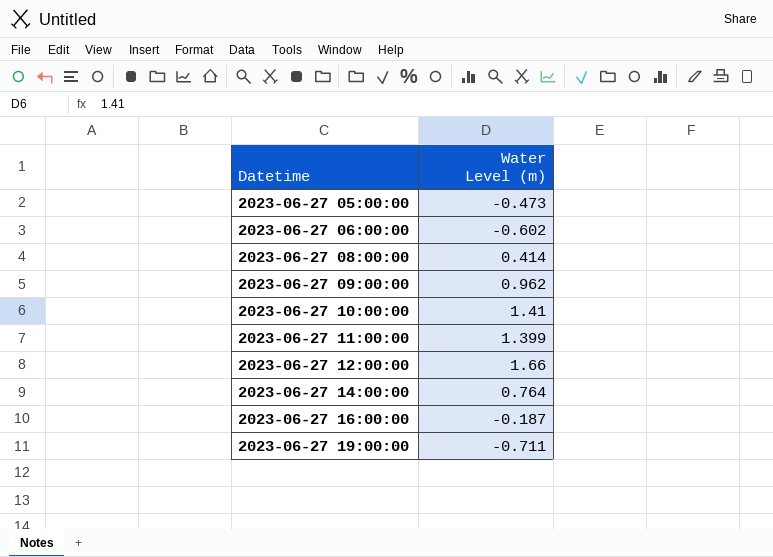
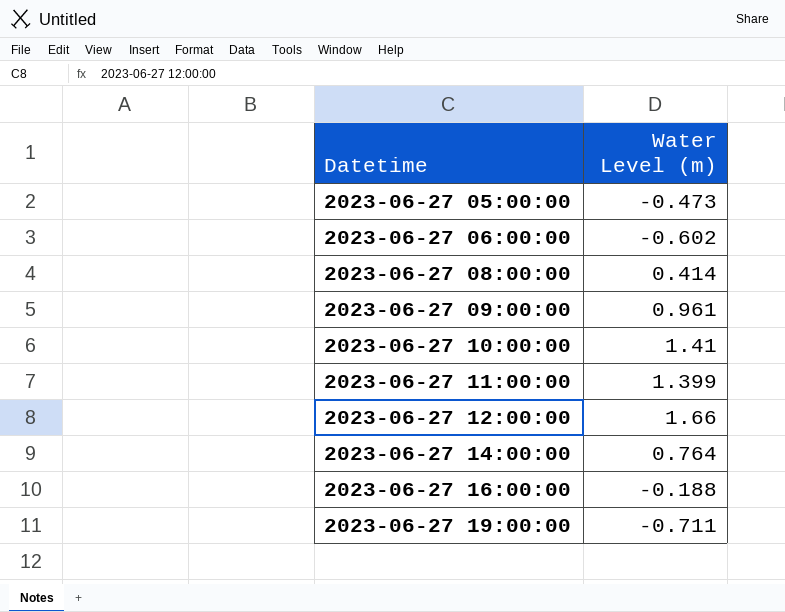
2023-06-27 09:00:00 | Water Level (m): 0.962 -> 0.961
2023-06-27 16:00:00 | Water Level (m): -0.187 -> -0.188

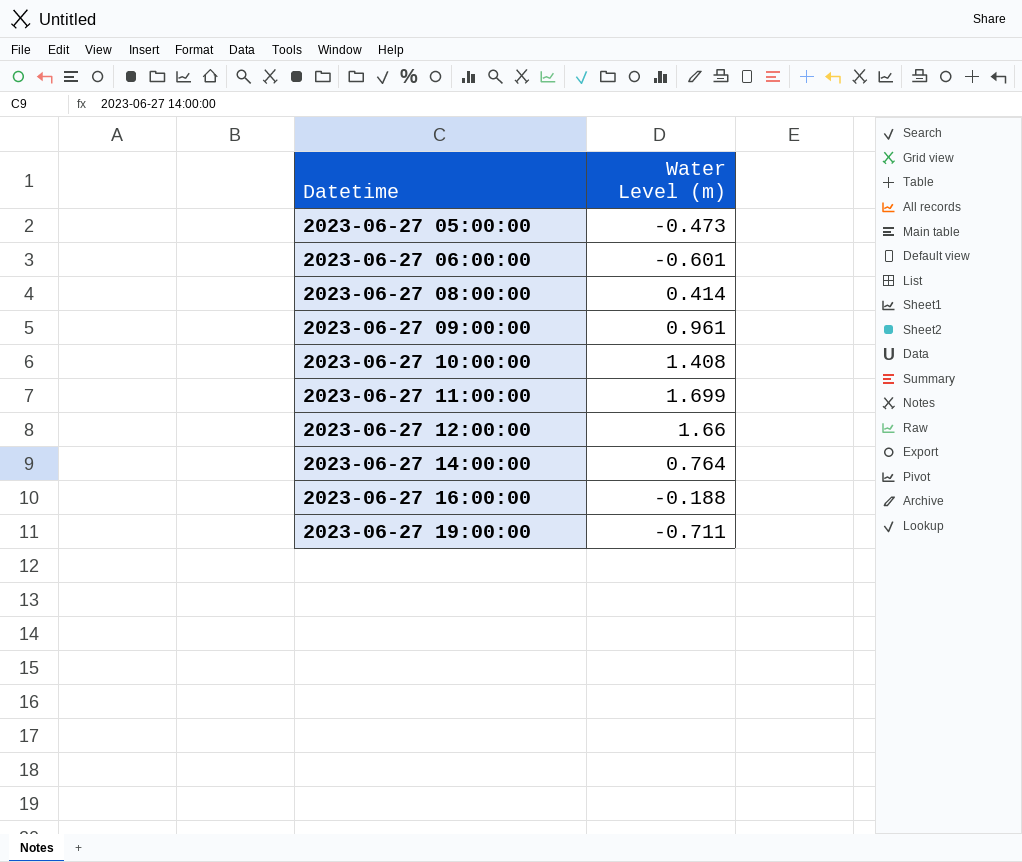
2023-06-27 06:00:00 | Water Level (m): -0.602 -> -0.601
2023-06-27 10:00:00 | Water Level (m): 1.41 -> 1.408
2023-06-27 11:00:00 | Water Level (m): 1.399 -> 1.699

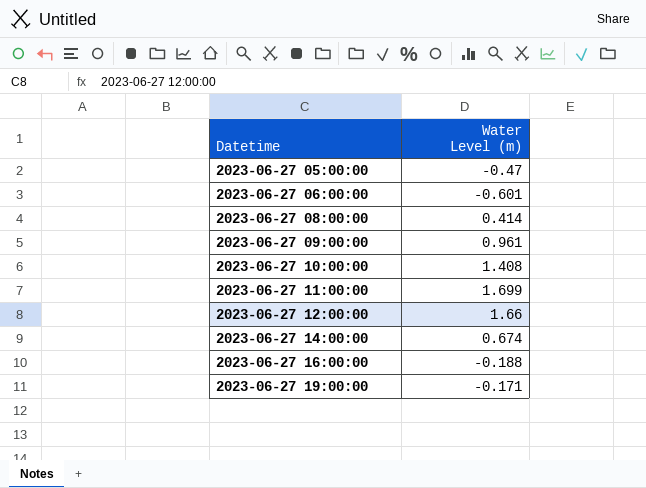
2023-06-27 05:00:00 | Water Level (m): -0.473 -> -0.47
2023-06-27 14:00:00 | Water Level (m): 0.764 -> 0.674
2023-06-27 19:00:00 | Water Level (m): -0.711 -> -0.171

